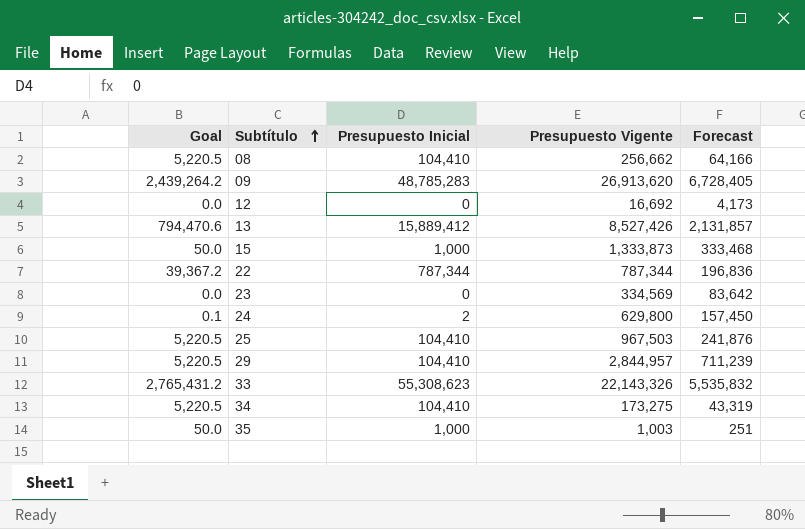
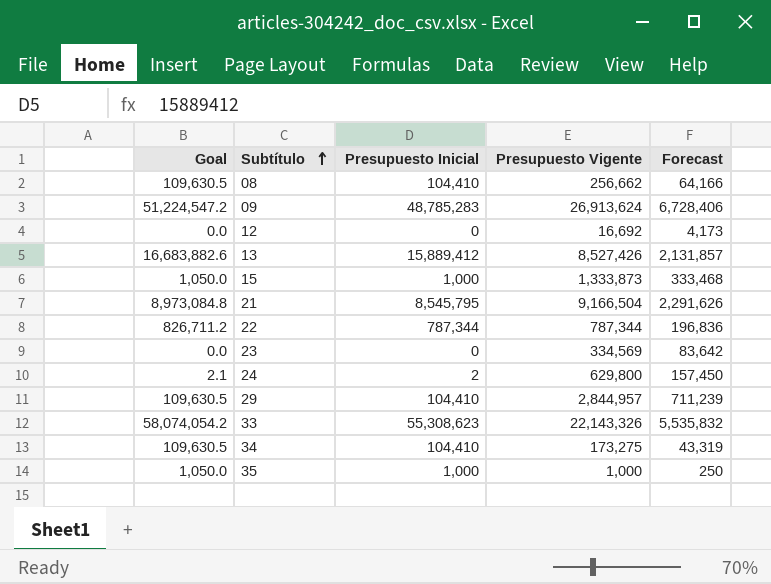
column Goal | formula: [Presupuesto Inicial] * 0.05 -> [Presupuesto Inicial] * 1.05
row 25: 5,220.5 | 104,410 | 967,503 | 241,876 -> none
09 | Presupuesto Vigente: 26,913,620 -> 26,913,624
09 | Forecast: 6,728,405 -> 6,728,406
row 21: none -> 8,973,084.8 | 8,545,795 | 9,166,504 | 2,291,626
35 | Presupuesto Vigente: 1,003 -> 1,000
35 | Forecast: 251 -> 250

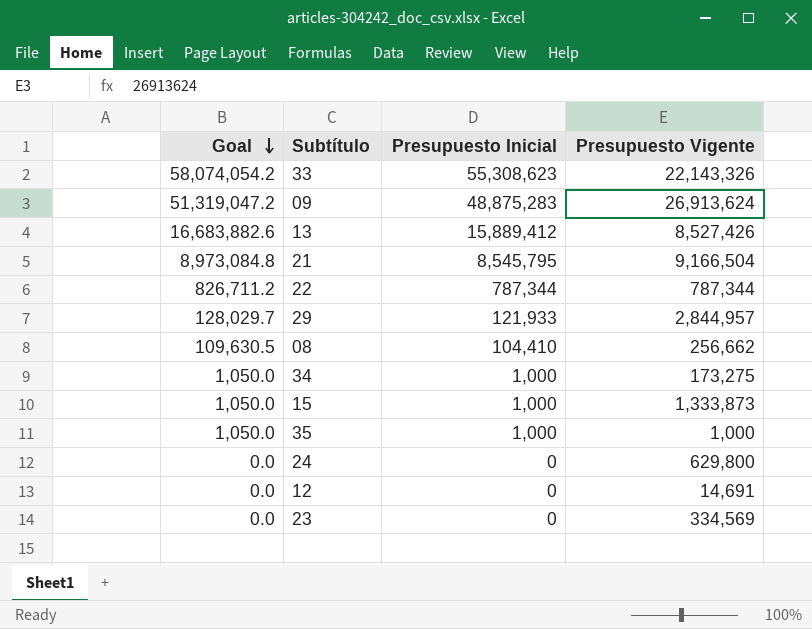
row order: Subtítulo ascending -> Goal descending
column Forecast | formula: [Presupuesto Vigente] * 0.25 -> none
09 | Goal: 51,224,547.2 -> 51,319,047.2
09 | Presupuesto Inicial: 48,785,283 -> 48,875,283
29 | Goal: 109,630.5 -> 128,029.7
29 | Presupuesto Inicial: 104,410 -> 121,933
34 | Goal: 109,630.5 -> 1,050.0
34 | Presupuesto Inicial: 104,410 -> 1,000
24 | Goal: 2.1 -> 0.0
24 | Presupuesto Inicial: 2 -> 0
12 | Presupuesto Vigente: 16,692 -> 14,691

